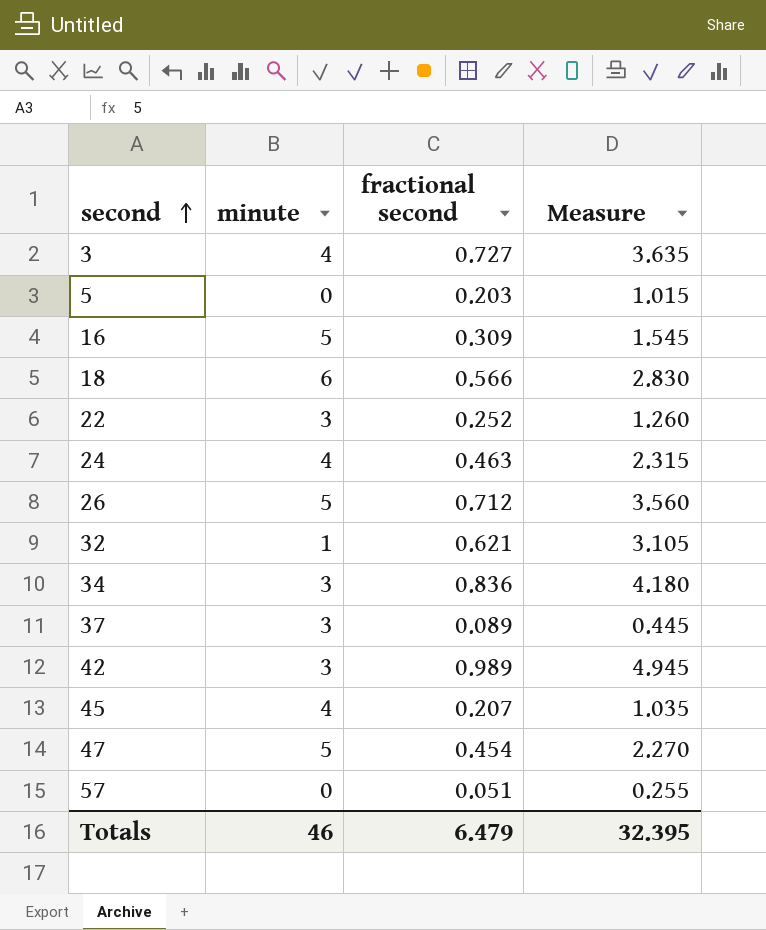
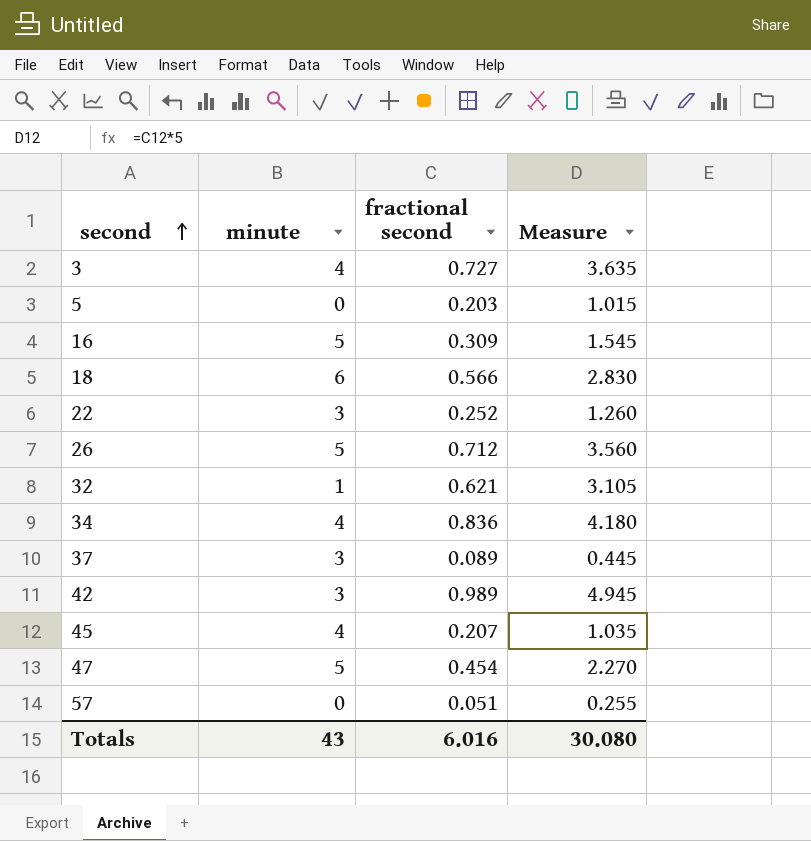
row 24: 4 | 0.463 | 2.315 -> none
34 | minute: 3 -> 4
Totals | minute: 46 -> 43
Totals | fractional second: 6.479 -> 6.016
Totals | Measure: 32.395 -> 30.080

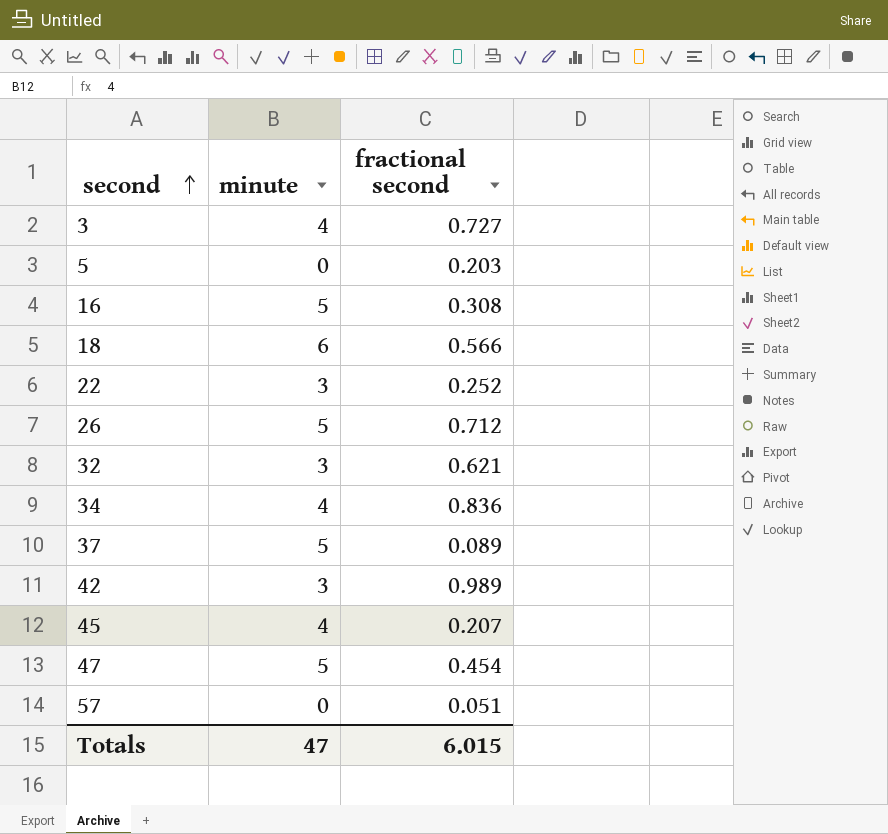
column Measure | formula: [fractional second] * 5 -> none
16 | fractional second: 0.309 -> 0.308
32 | minute: 1 -> 3
37 | minute: 3 -> 5
Totals | minute: 43 -> 47
Totals | fractional second: 6.016 -> 6.015

